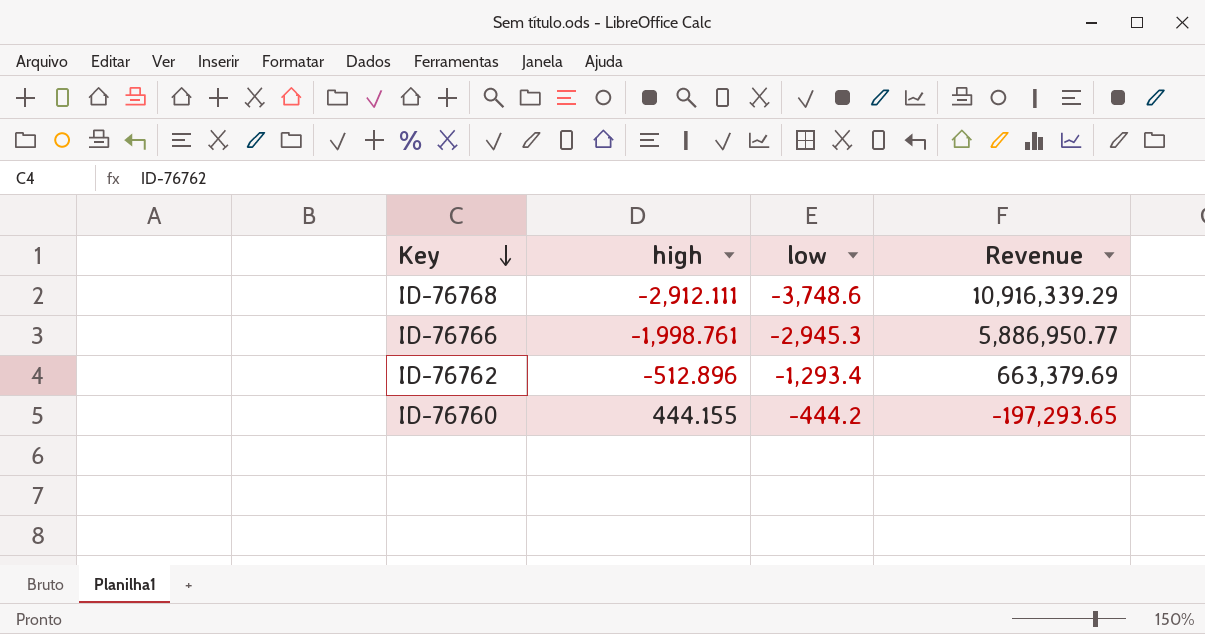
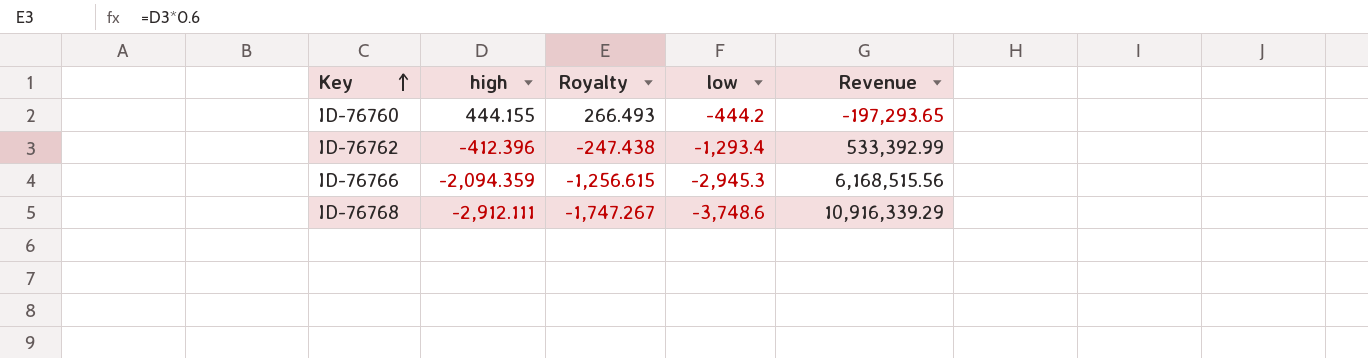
row order: Key descending -> Key ascending
column Royalty | formula: none -> [high] * 0.6
ID-76762 | high: -512.896 -> -412.396
ID-76762 | Revenue: 663,379.69 -> 533,392.99
ID-76766 | high: -1,998.761 -> -2,094.359
ID-76766 | Revenue: 5,886,950.77 -> 6,168,515.56

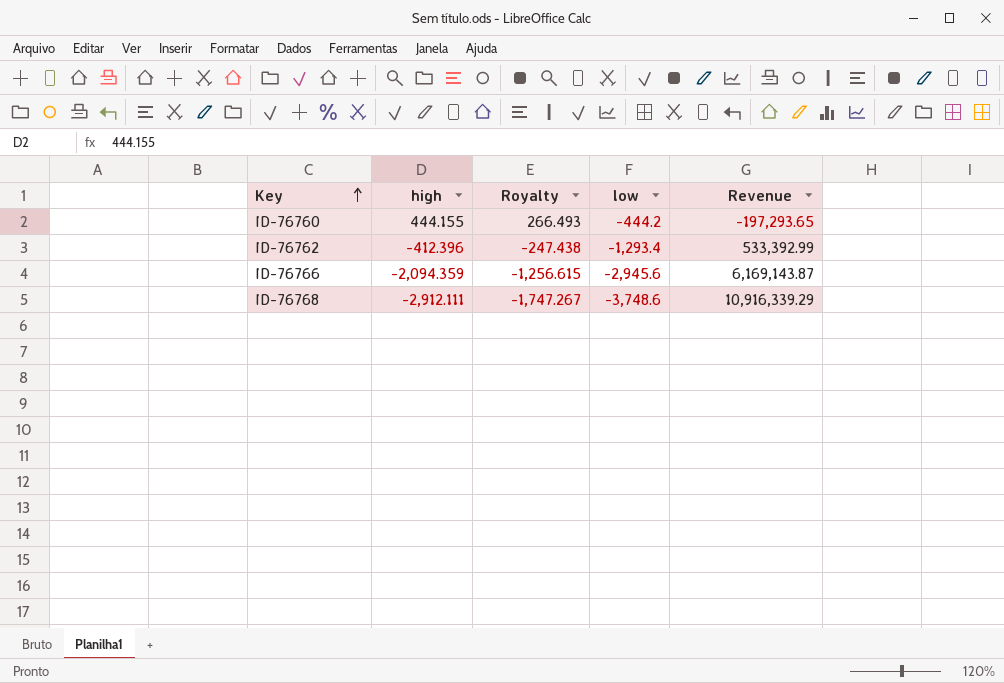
ID-76766 | low: -2,945.3 -> -2,945.6
ID-76766 | Revenue: 6,168,515.56 -> 6,169,143.87

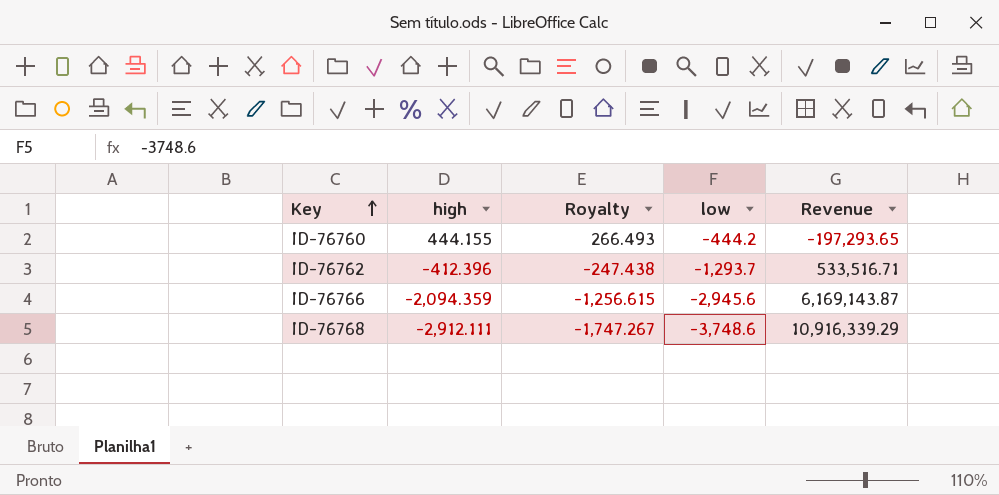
ID-76762 | low: -1,293.4 -> -1,293.7
ID-76762 | Revenue: 533,392.99 -> 533,516.71

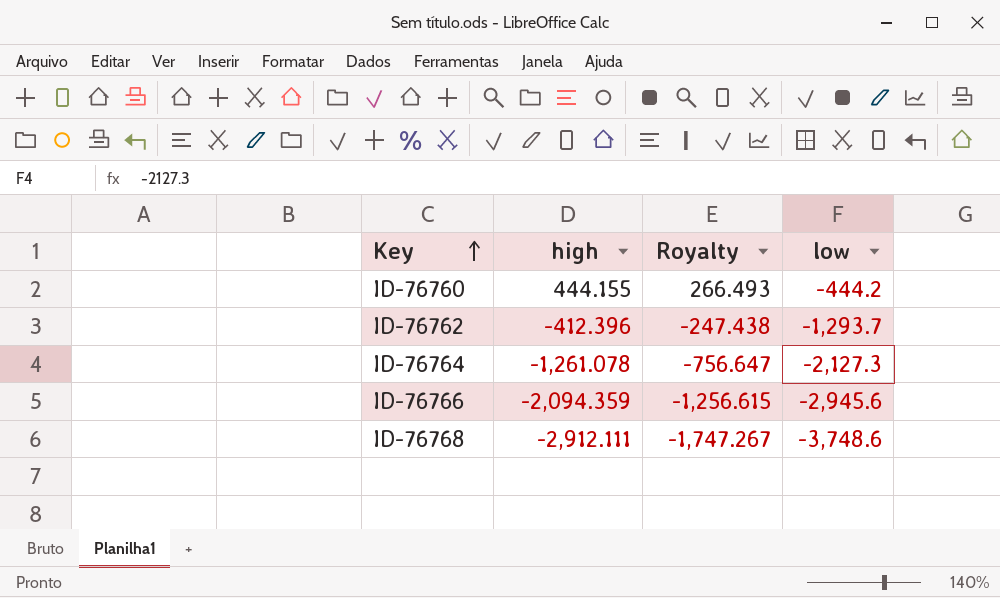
column Revenue | formula: [high] * [low] -> none
row ID-76764: none -> -1,261.078 | -756.647 | -2,127.3

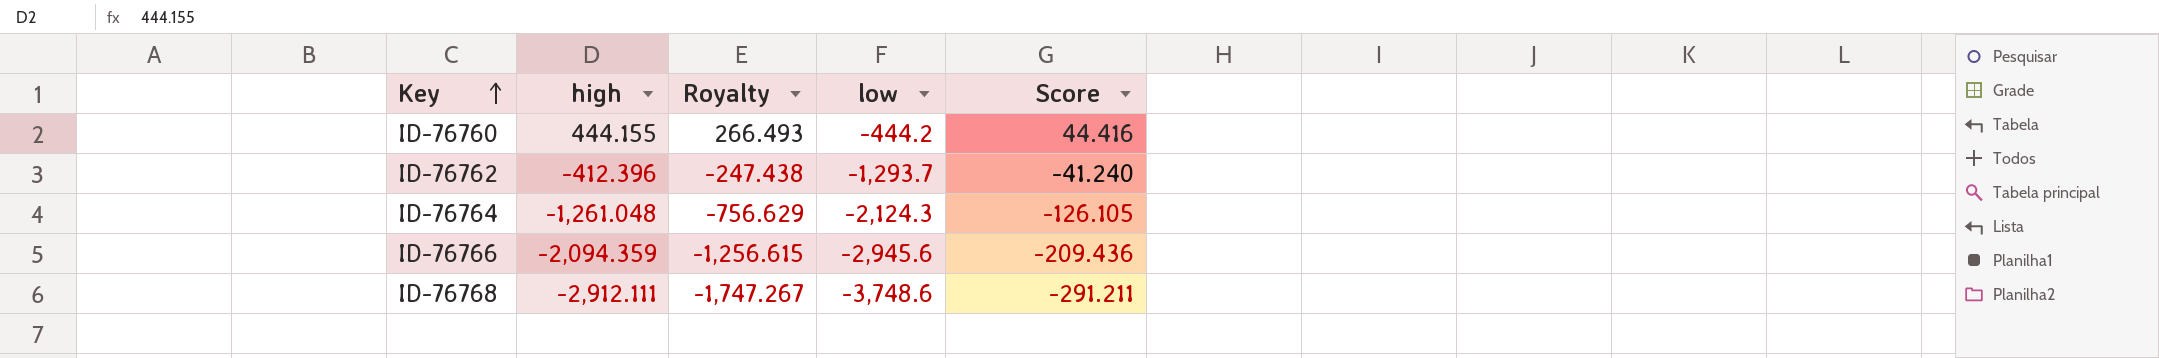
column Score | formula: none -> [high] * 0.1
ID-76764 | high: -1,261.078 -> -1,261.048
ID-76764 | Royalty: -756.647 -> -756.629
ID-76764 | low: -2,127.3 -> -2,124.3

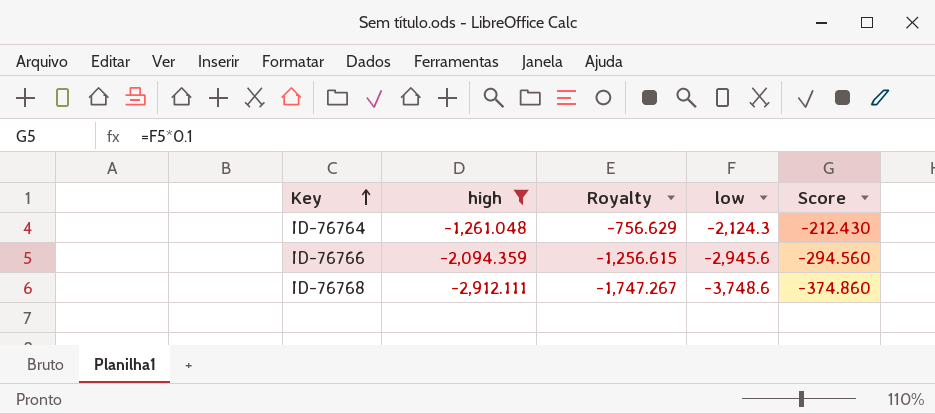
filter: none -> high <= -1,261.048
column Score | formula: [high] * 0.1 -> [low] * 0.1

